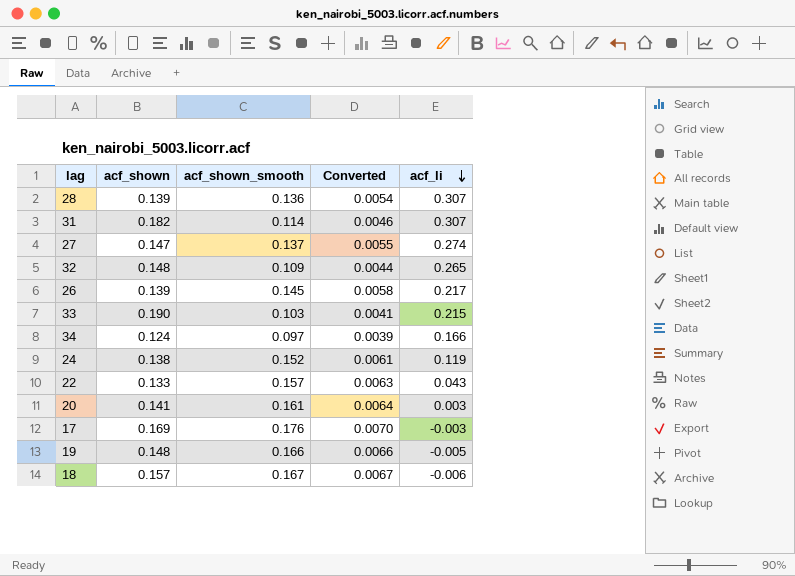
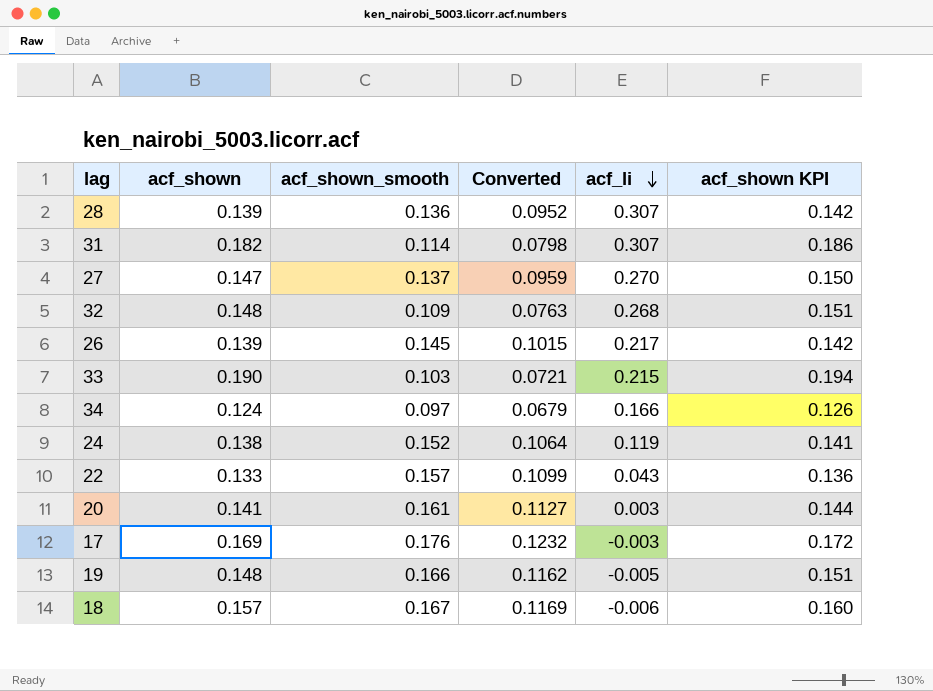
column Converted | formula: [acf_shown_smooth] * 0.04 -> [acf_shown_smooth] * 0.7
column acf_shown KPI | formula: none -> [acf_shown] * 1.02
27 | acf_li: 0.274 -> 0.270
32 | acf_li: 0.265 -> 0.268

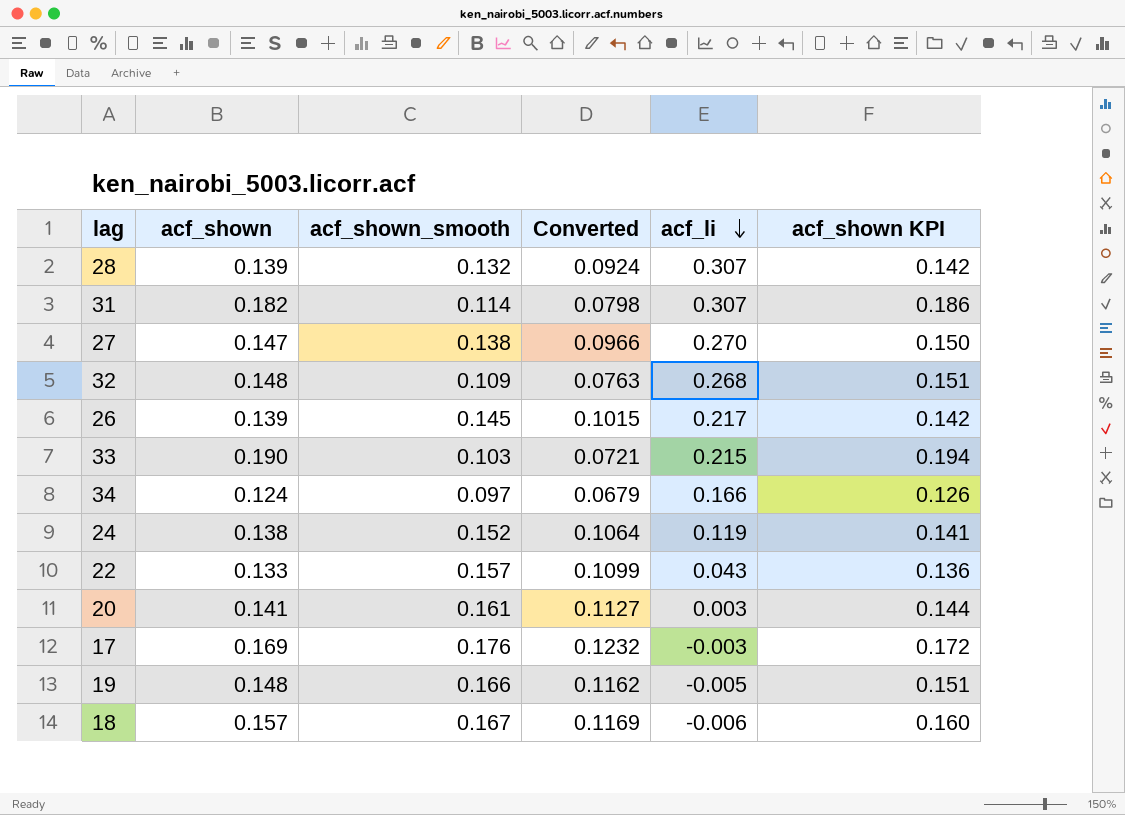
28 | acf_shown_smooth: 0.136 -> 0.132
28 | Converted: 0.0952 -> 0.0924
27 | acf_shown_smooth: 0.137 -> 0.138
27 | Converted: 0.0959 -> 0.0966

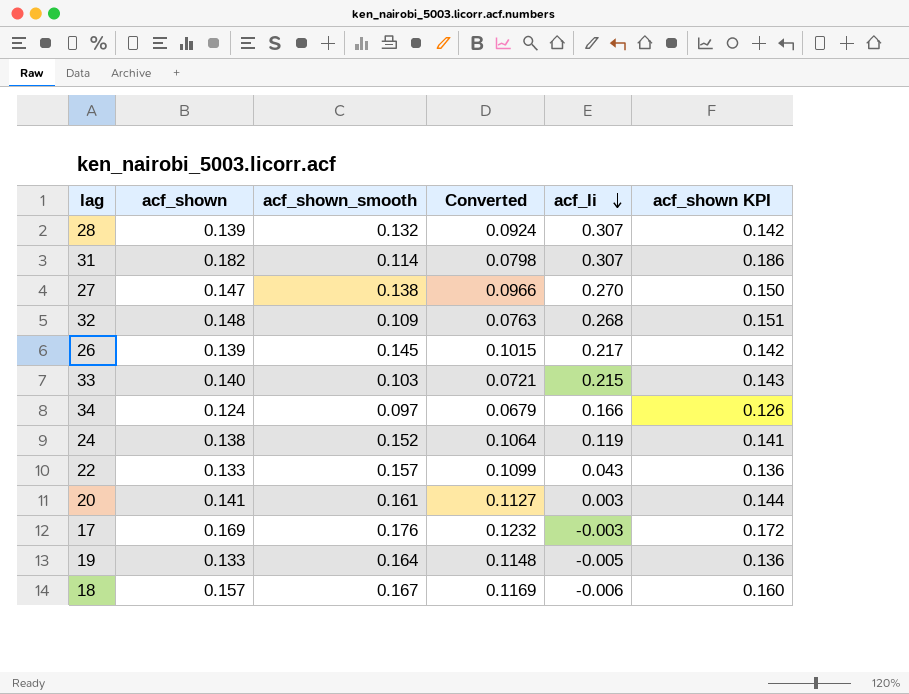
33 | acf_shown: 0.190 -> 0.140
33 | acf_shown KPI: 0.194 -> 0.143
19 | acf_shown: 0.148 -> 0.133
19 | acf_shown_smooth: 0.166 -> 0.164
19 | Converted: 0.1162 -> 0.1148
19 | acf_shown KPI: 0.151 -> 0.136

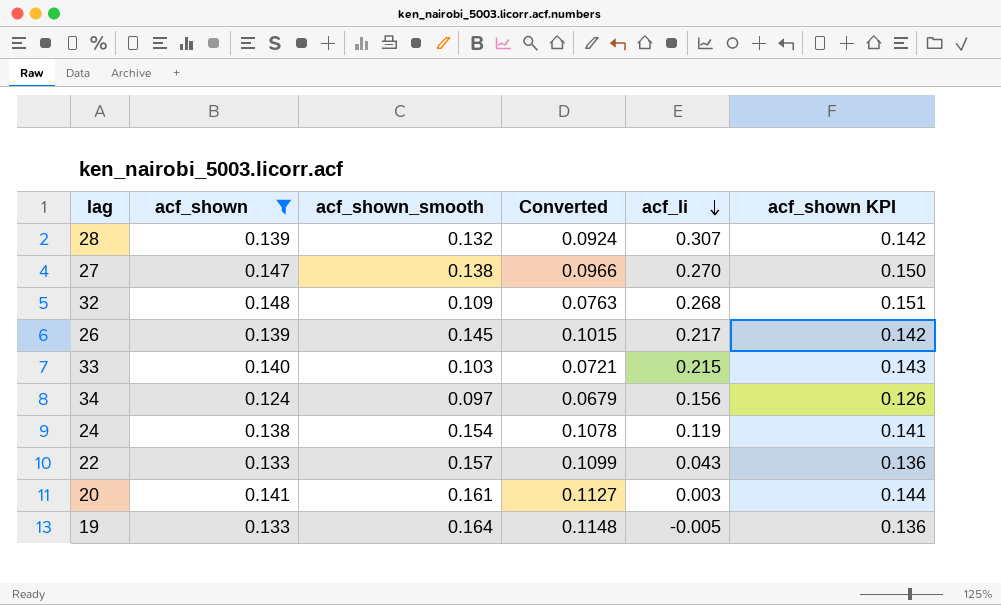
filter: none -> acf_shown <= 0.148
34 | acf_li: 0.166 -> 0.156
24 | acf_shown_smooth: 0.152 -> 0.154
24 | Converted: 0.1064 -> 0.1078

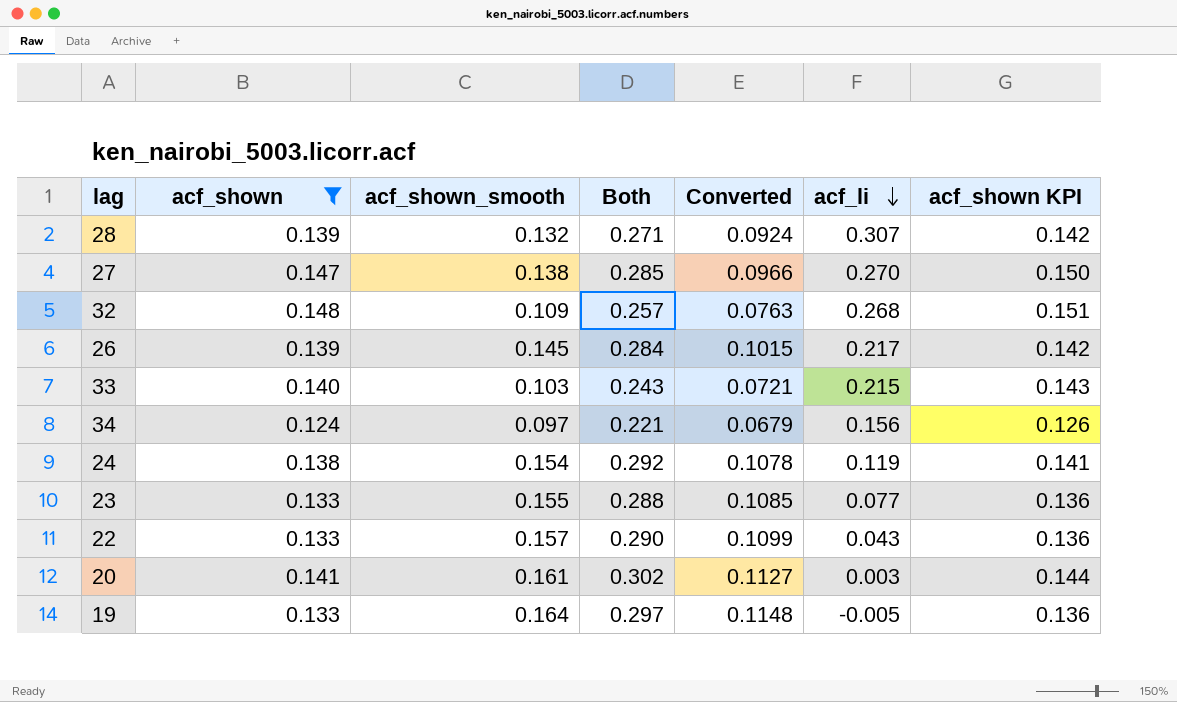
column Both | formula: none -> [acf_shown] + [acf_shown_smooth]
row 23: none -> 0.133 | 0.155 | 0.288 | 0.1085 | 0.077 | 0.136

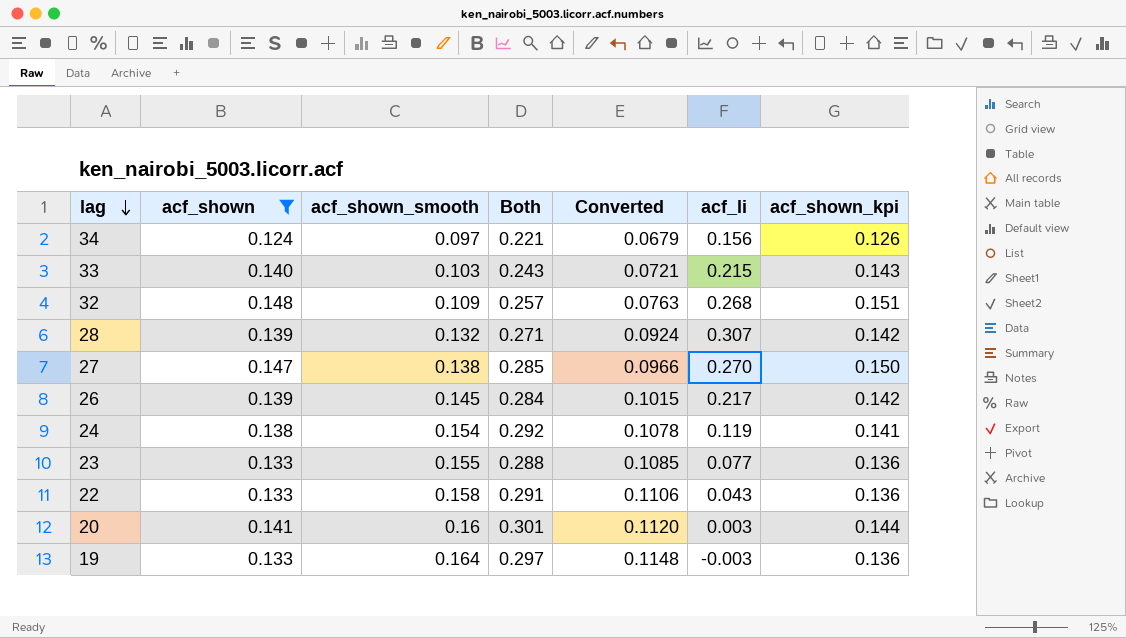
row order: acf_li descending -> lag descending
column name: acf_shown KPI -> acf_shown_kpi
22 | acf_shown_smooth: 0.157 -> 0.158
22 | Both: 0.290 -> 0.291
22 | Converted: 0.1099 -> 0.1106
20 | acf_shown_smooth: 0.161 -> 0.16
20 | Both: 0.302 -> 0.301
20 | Converted: 0.1127 -> 0.1120
19 | acf_li: -0.005 -> -0.003

